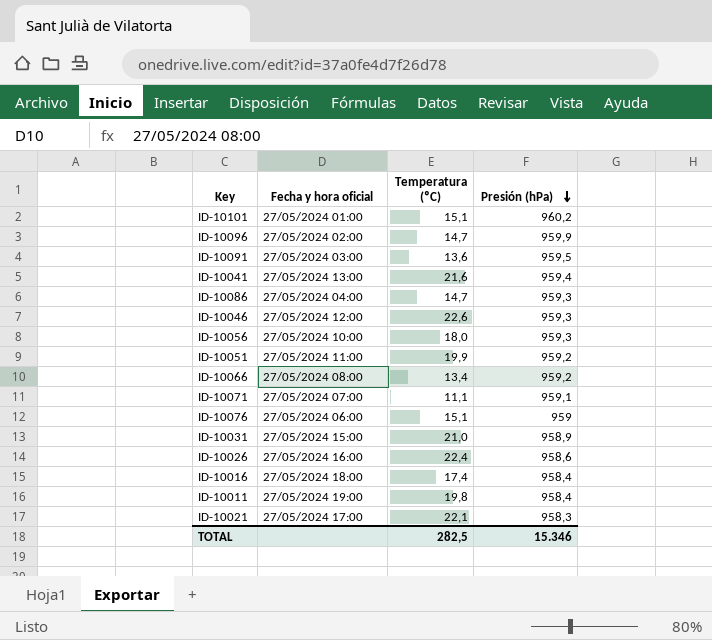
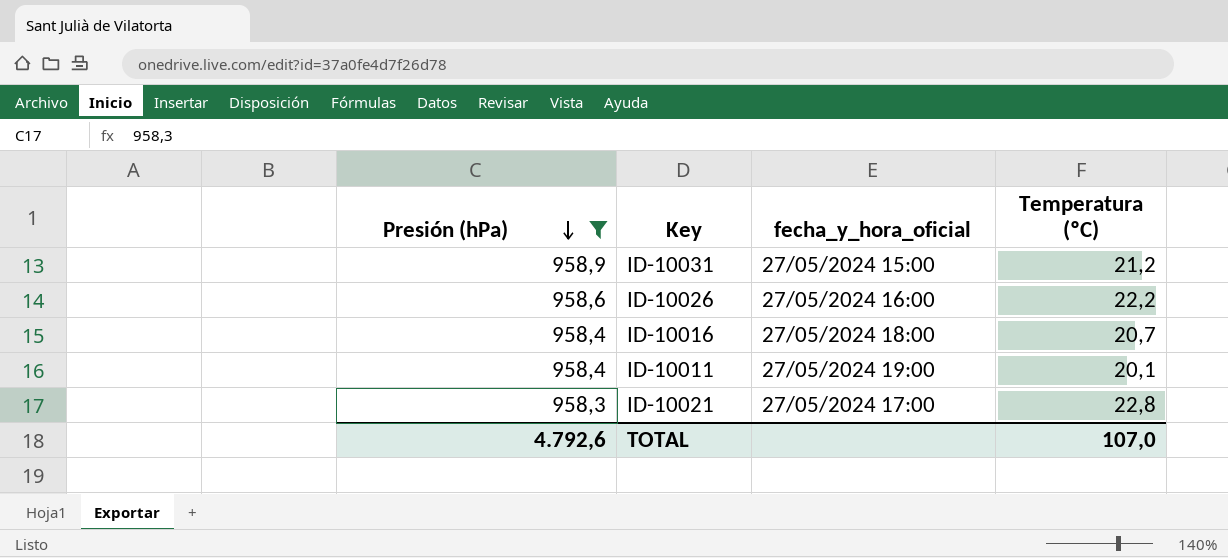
filter: none -> Presión (hPa) <= 958,9
column Presión (hPa) | position: 4 -> 1
column name: Fecha y hora oficial -> fecha_y_hora_oficial
ID-10031 | Temperatura (ºC): 21,0 -> 21,2
ID-10026 | Temperatura (ºC): 22,4 -> 22,2
ID-10016 | Temperatura (ºC): 17,4 -> 20,7
ID-10011 | Temperatura (ºC): 19,8 -> 20,1
ID-10021 | Temperatura (ºC): 22,1 -> 22,8
TOTAL | Presión (hPa): 15.346 -> 4.792,6
TOTAL | Temperatura (ºC): 282,5 -> 107,0

